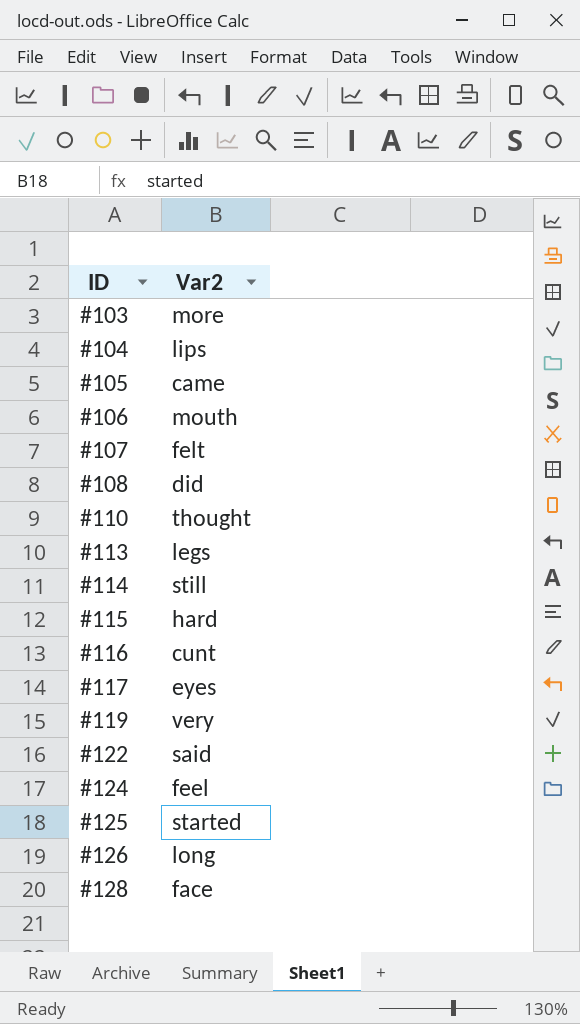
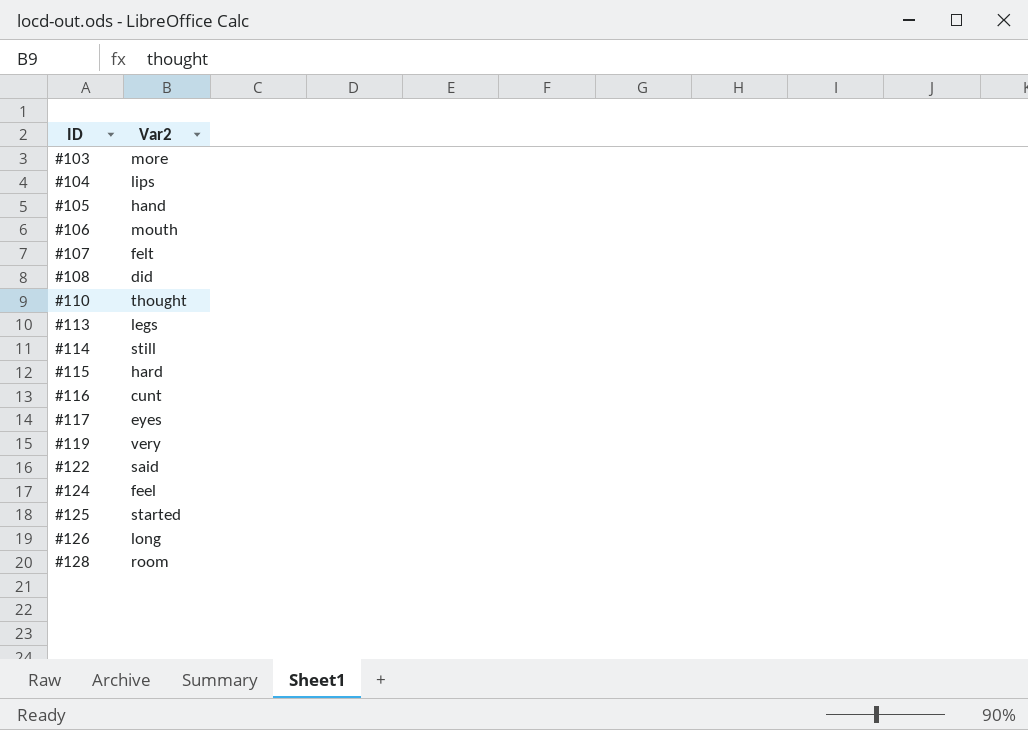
#105 | Var2: came -> hand
#128 | Var2: face -> room

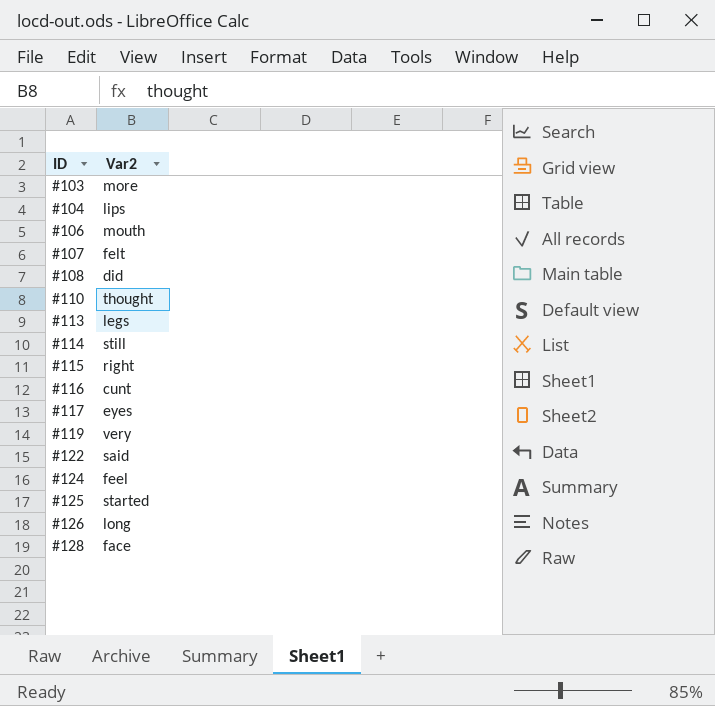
row #105: hand -> none
#115 | Var2: hard -> right
#128 | Var2: room -> face

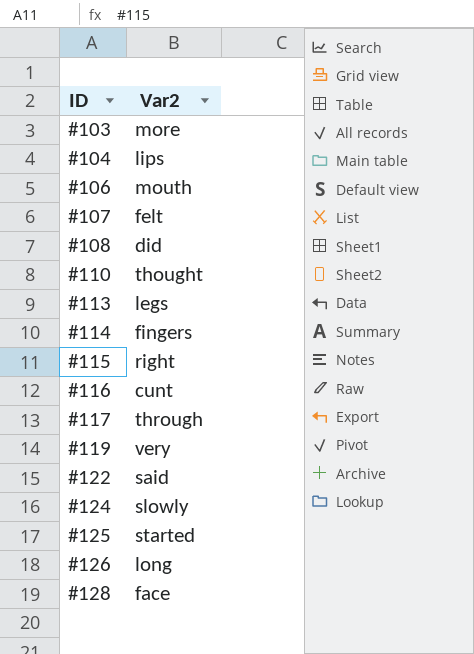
#114 | Var2: still -> fingers
#117 | Var2: eyes -> through
#124 | Var2: feel -> slowly

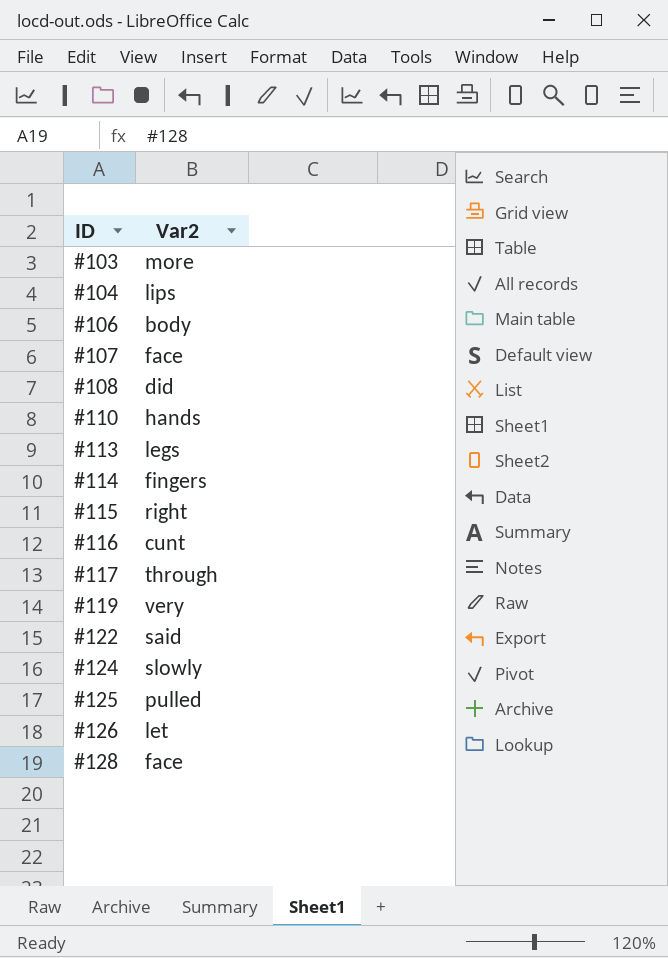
#106 | Var2: mouth -> body
#107 | Var2: felt -> face
#110 | Var2: thought -> hands
#125 | Var2: started -> pulled
#126 | Var2: long -> let

